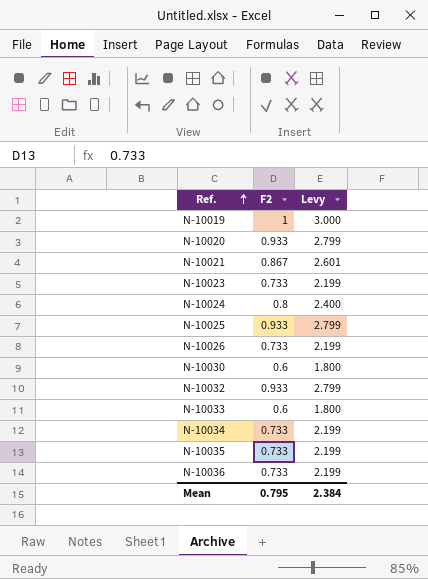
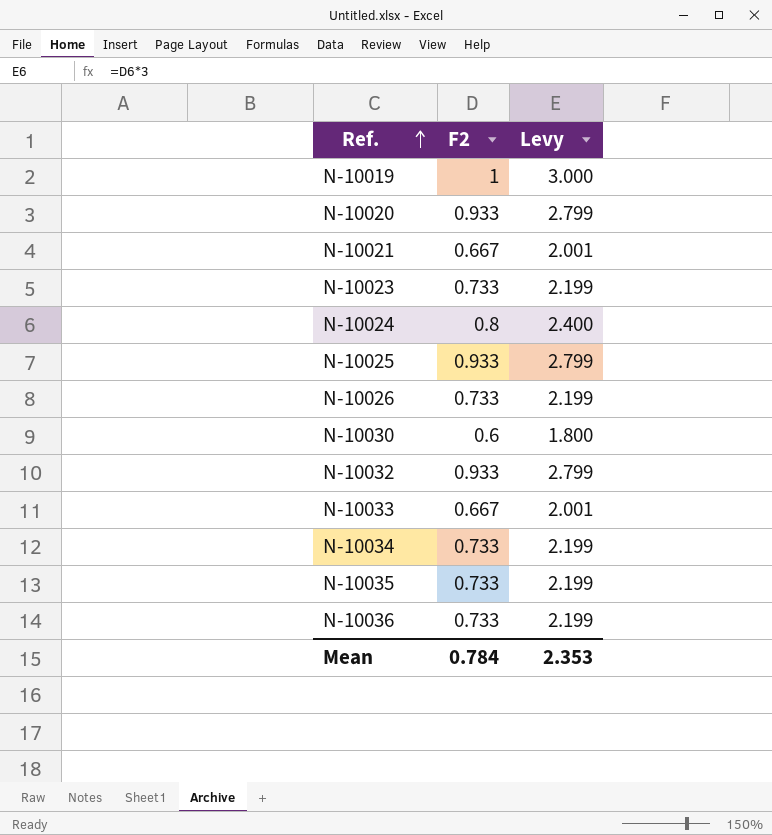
N-10021 | F2: 0.867 -> 0.667
N-10021 | Levy: 2.601 -> 2.001
N-10033 | F2: 0.6 -> 0.667
N-10033 | Levy: 1.800 -> 2.001
Mean | F2: 0.795 -> 0.784
Mean | Levy: 2.384 -> 2.353

